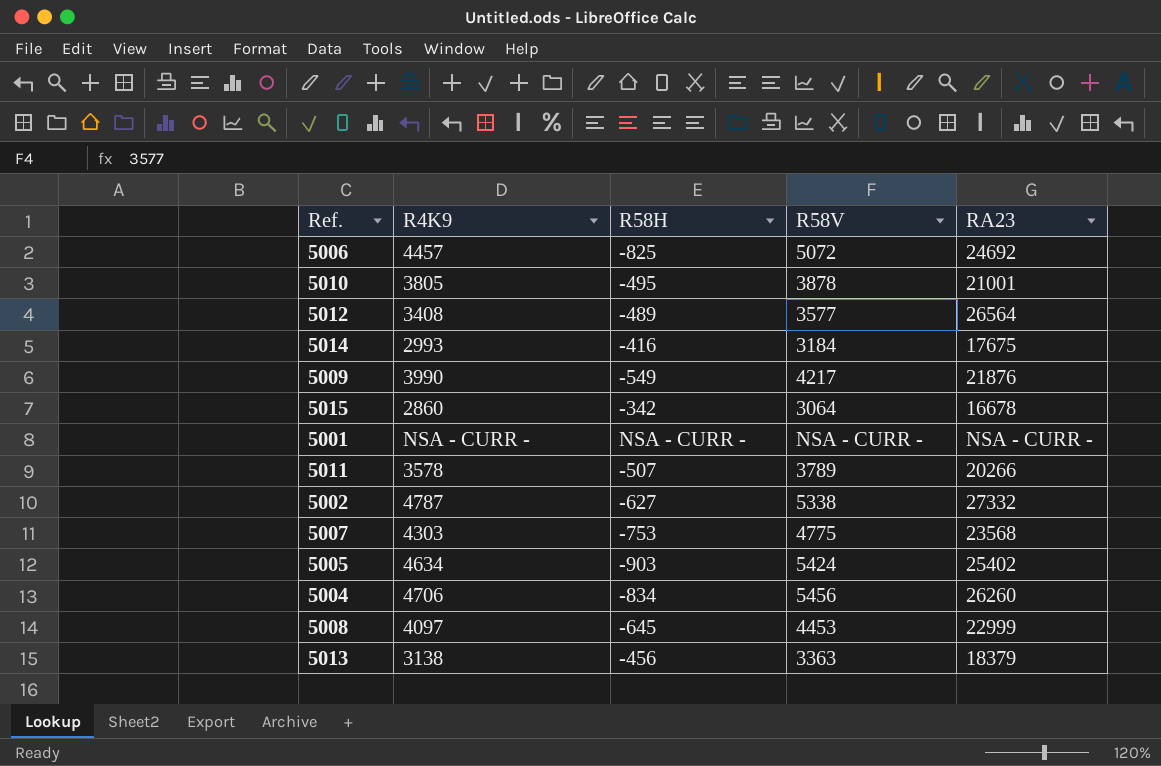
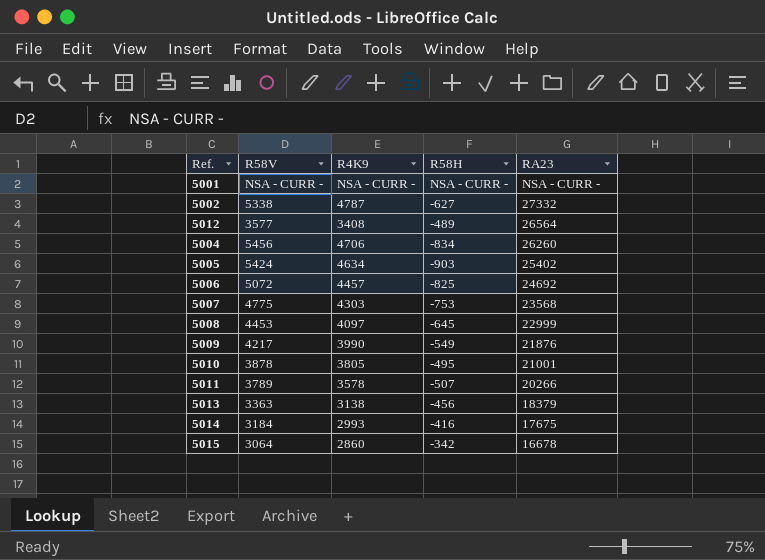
row order: none -> RA23 descending
column R58V | position: 4 -> 2

